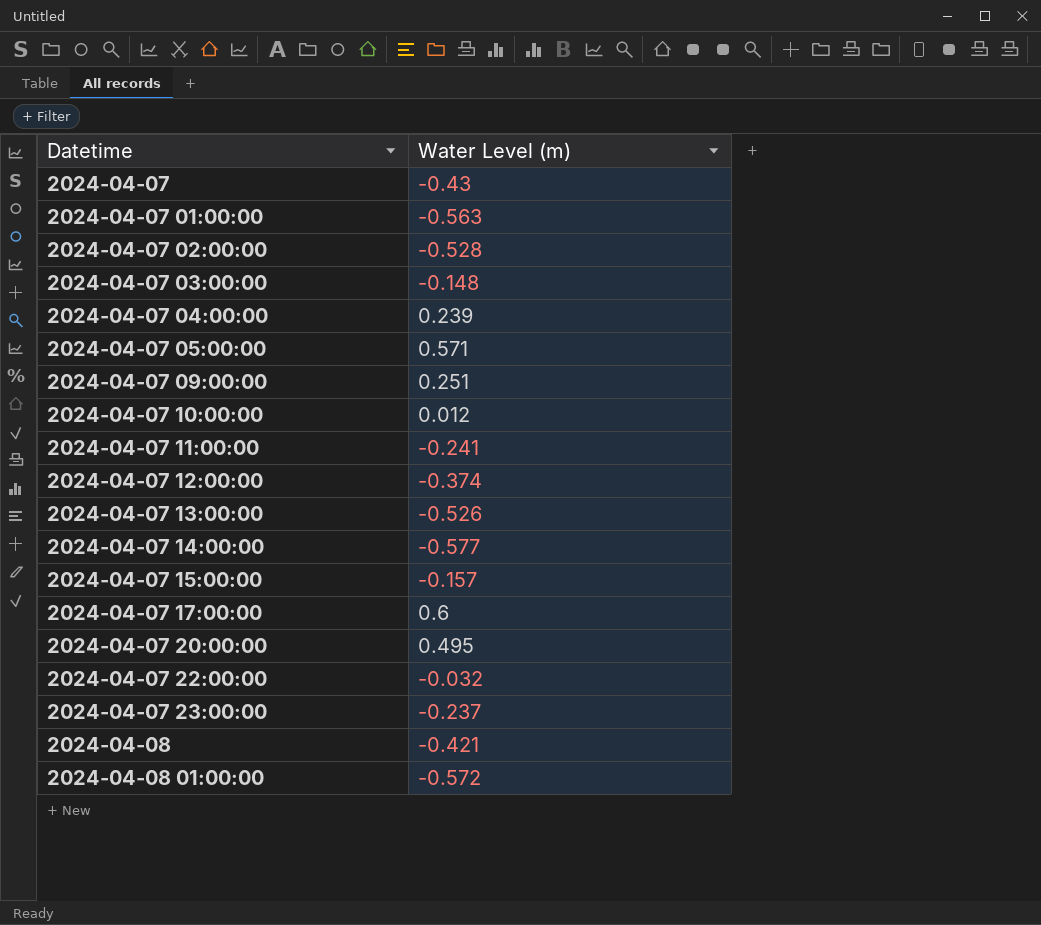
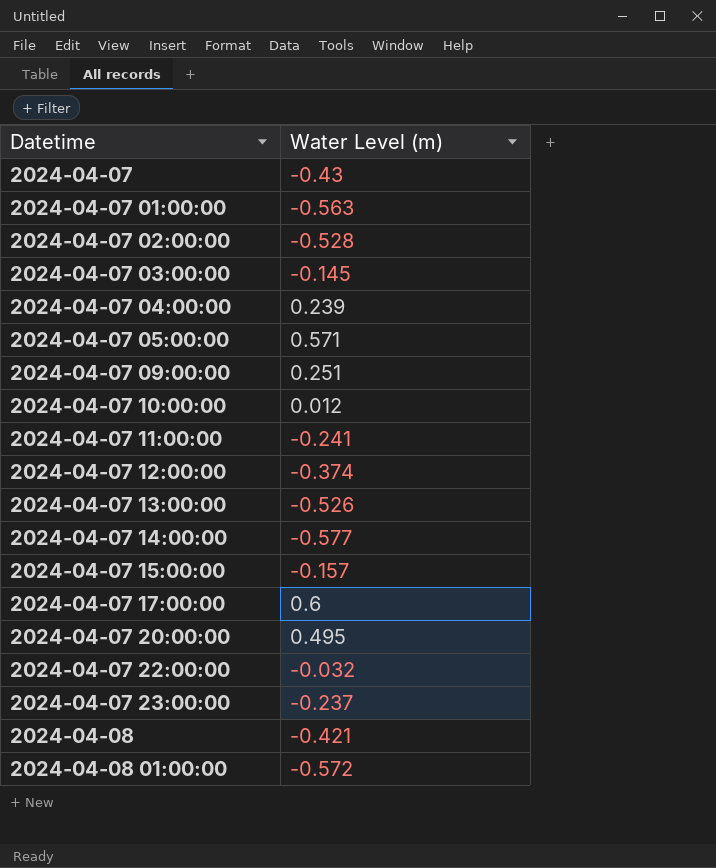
2024-04-07 03:00:00 | Water Level (m): -0.148 -> -0.145

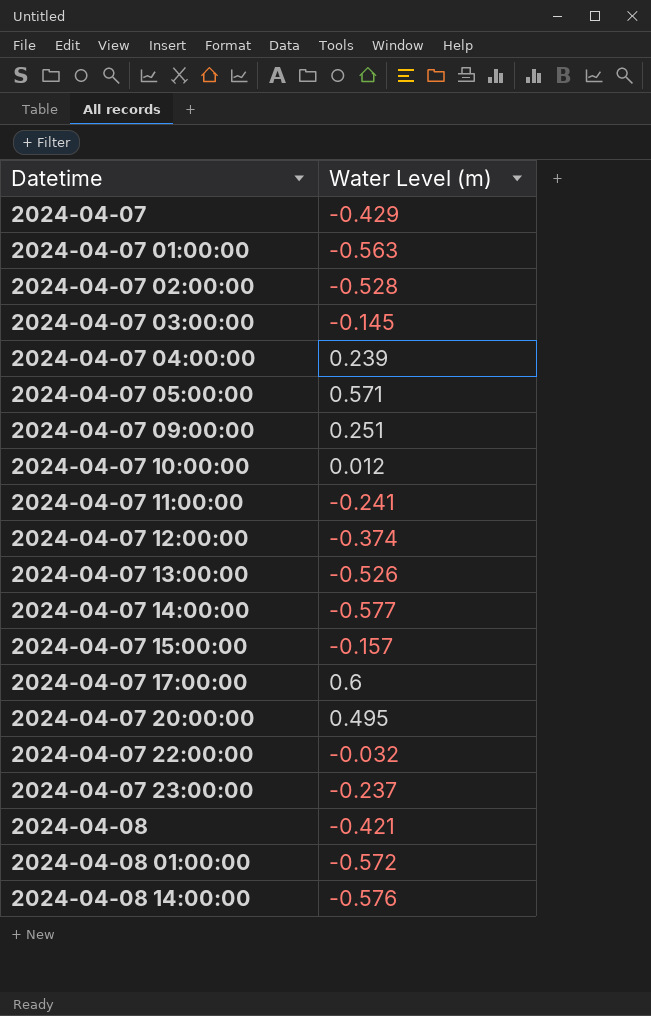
2024-04-07 | Water Level (m): -0.43 -> -0.429
row 2024-04-08 14:00:00: none -> -0.576

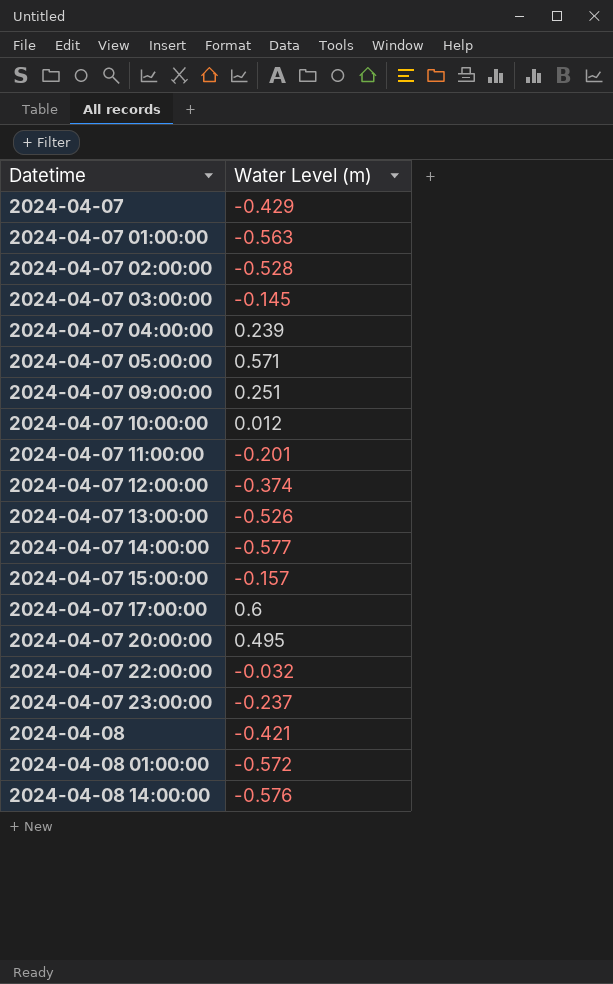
2024-04-07 11:00:00 | Water Level (m): -0.241 -> -0.201

